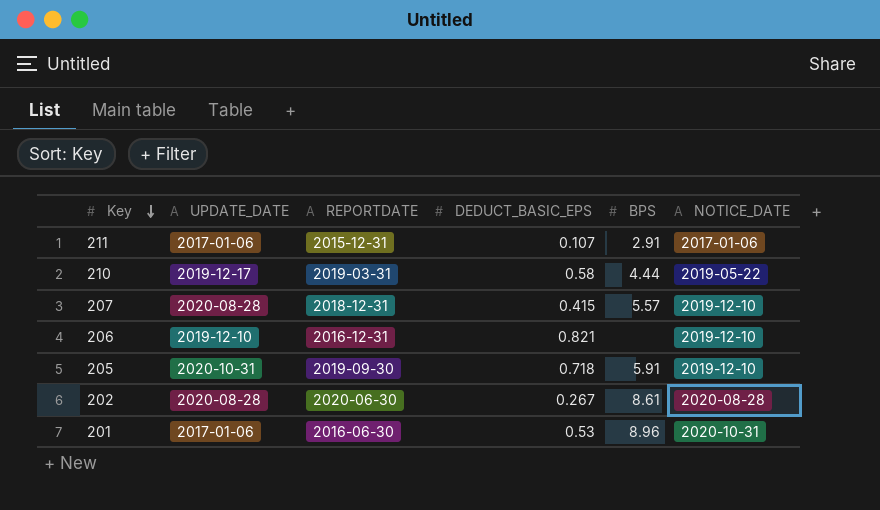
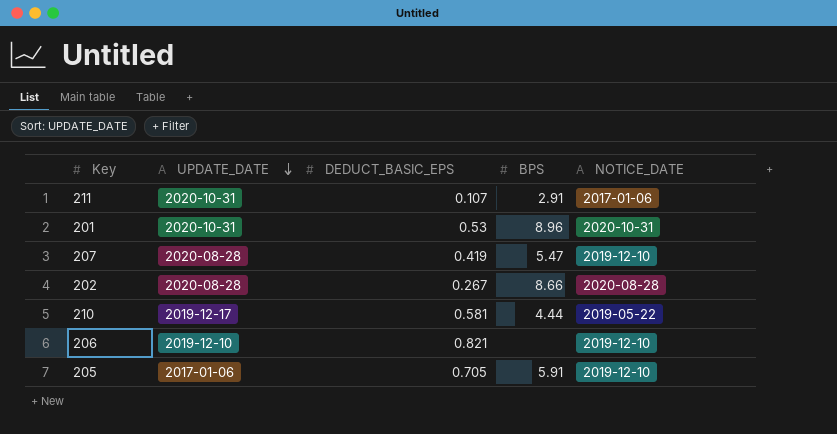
row order: Key descending -> UPDATE_DATE descending
column REPORTDATE | position: 3 -> none
211 | UPDATE_DATE: 2017-01-06 -> 2020-10-31
201 | UPDATE_DATE: 2017-01-06 -> 2020-10-31
207 | DEDUCT_BASIC_EPS: 0.415 -> 0.419
207 | BPS: 5.57 -> 5.47
202 | BPS: 8.61 -> 8.66
210 | DEDUCT_BASIC_EPS: 0.58 -> 0.581
205 | UPDATE_DATE: 2020-10-31 -> 2017-01-06
205 | DEDUCT_BASIC_EPS: 0.718 -> 0.705

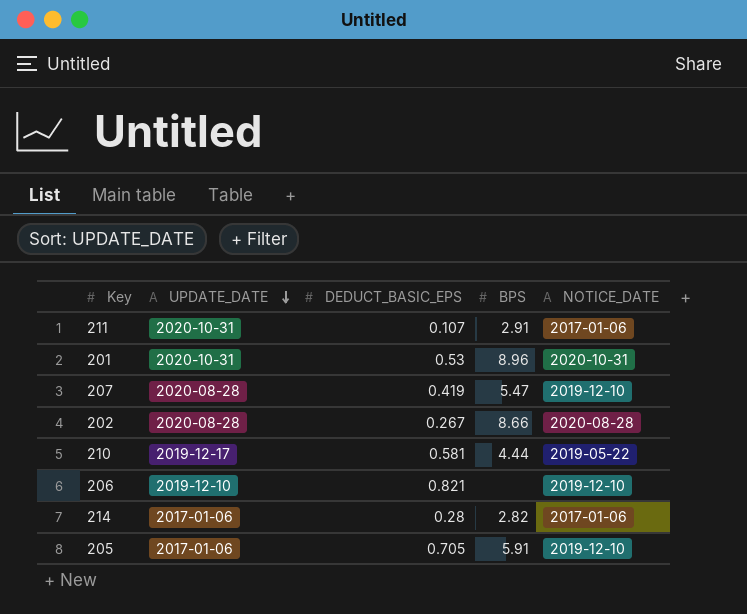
row 214: none -> 2017-01-06 | 0.28 | 2.82 | 2017-01-06

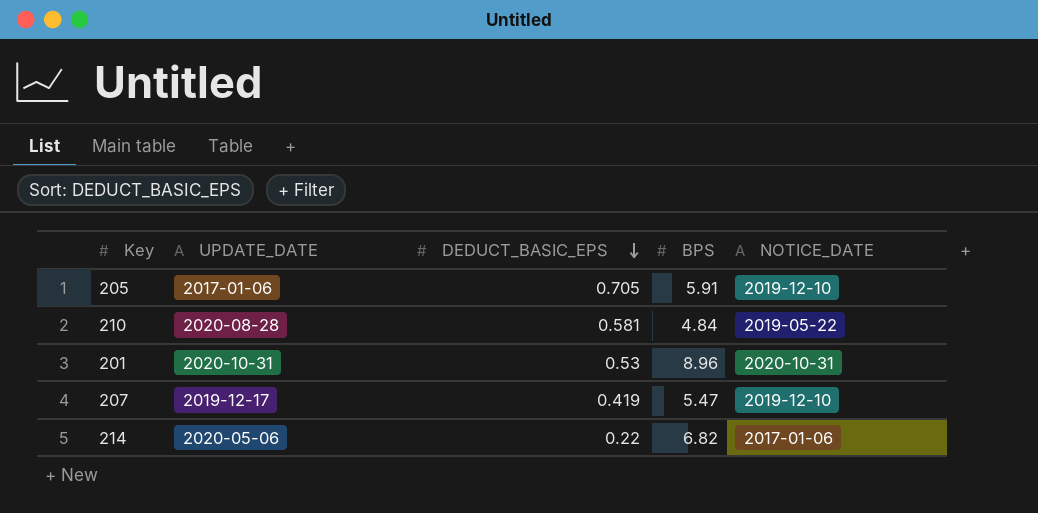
row order: UPDATE_DATE descending -> DEDUCT_BASIC_EPS descending
row 211: 2020-10-31 | 0.107 | 2.91 | 2017-01-06 -> none
row 202: 2020-08-28 | 0.267 | 8.66 | 2020-08-28 -> none
row 206: 2019-12-10 | 0.821 | none | 2019-12-10 -> none
210 | UPDATE_DATE: 2019-12-17 -> 2020-08-28
210 | BPS: 4.44 -> 4.84
207 | UPDATE_DATE: 2020-08-28 -> 2019-12-17
214 | UPDATE_DATE: 2017-01-06 -> 2020-05-06
214 | DEDUCT_BASIC_EPS: 0.28 -> 0.22
214 | BPS: 2.82 -> 6.82

